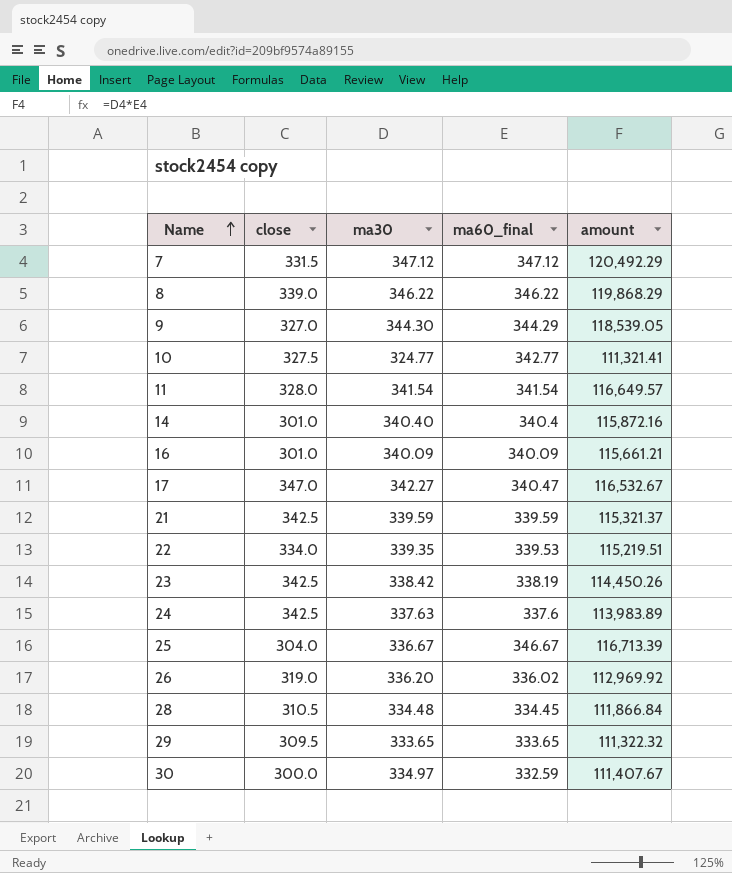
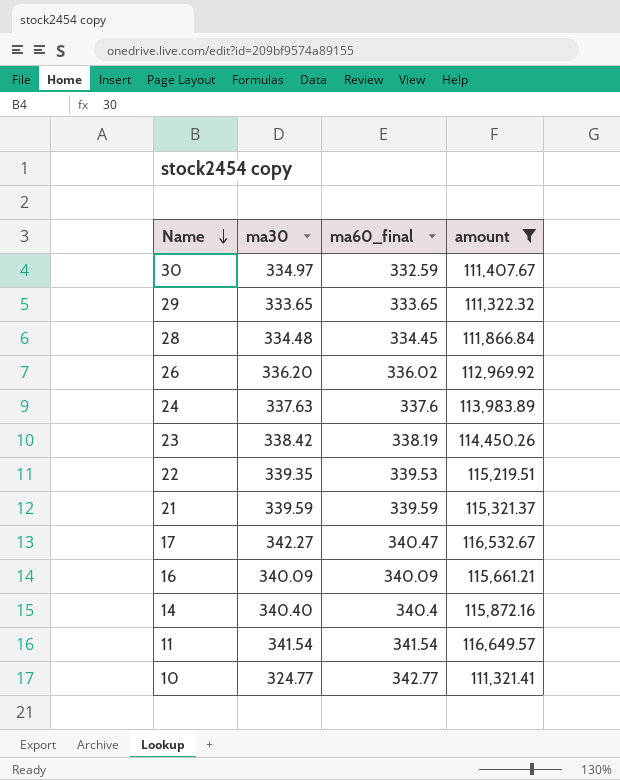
filter: none -> amount <= 116,649.57
row order: Name ascending -> Name descending
column close | position: 2 -> none

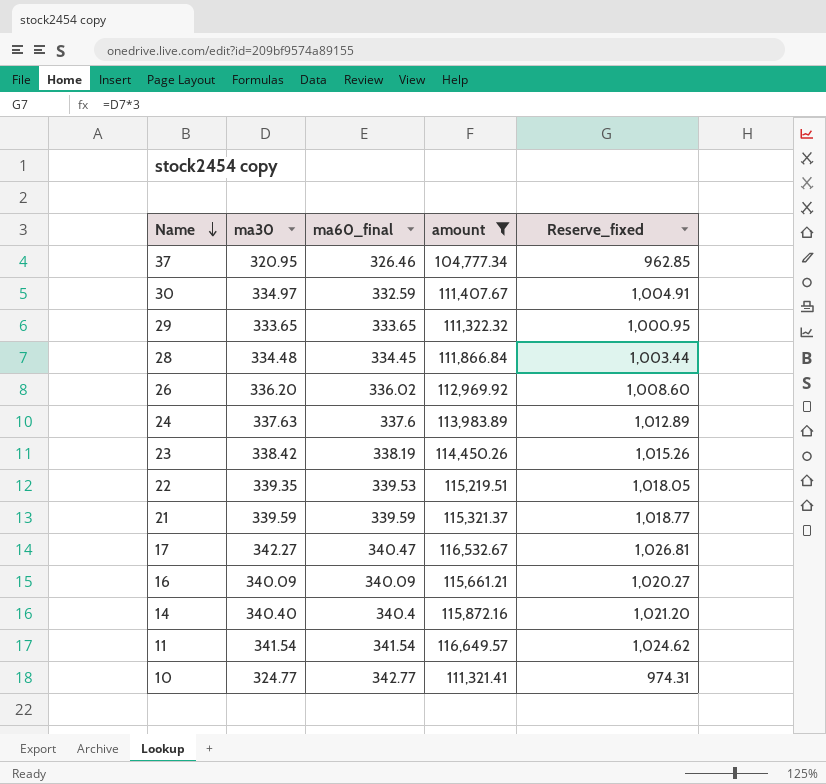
column Reserve_fixed | formula: none -> [ma30] * 3
row 37: none -> 320.95 | 326.46 | 104,777.34 | 962.85

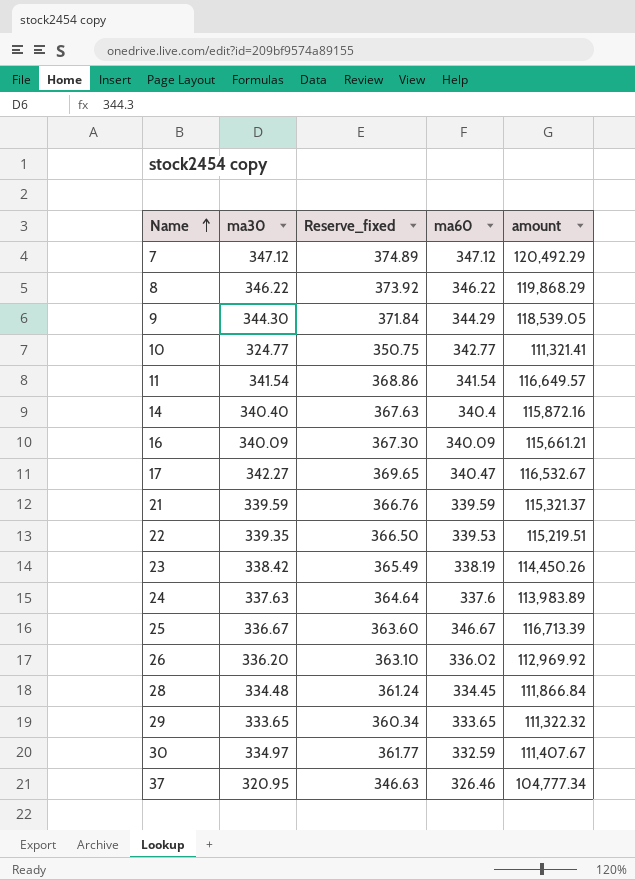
filter: amount <= 116,649.57 -> none
row order: Name descending -> Name ascending
column Reserve_fixed | formula: [ma30] * 3 -> [ma30] * 1.08
column Reserve_fixed | position: 5 -> 3
column name: ma60_final -> ma60

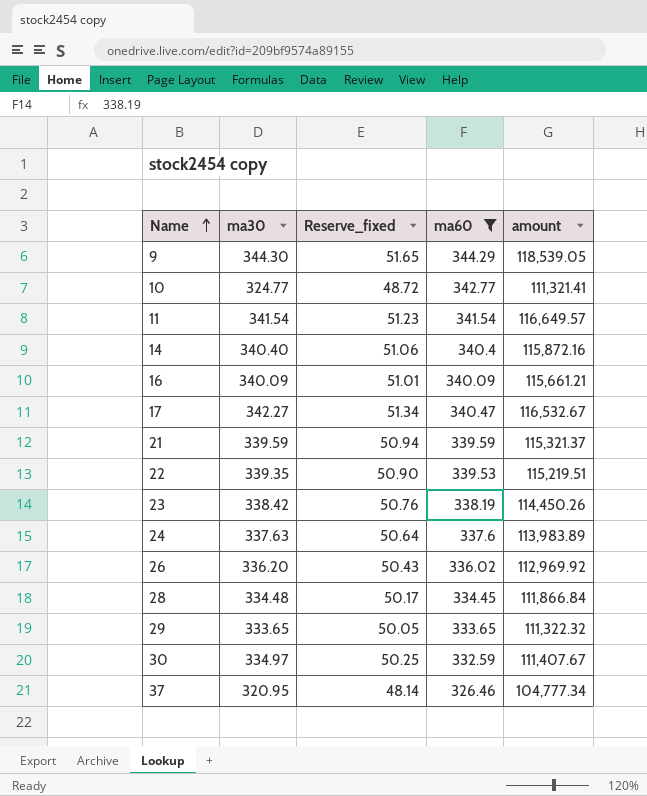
filter: none -> ma60 <= 344.29
column Reserve_fixed | formula: [ma30] * 1.08 -> [ma30] * 0.15

